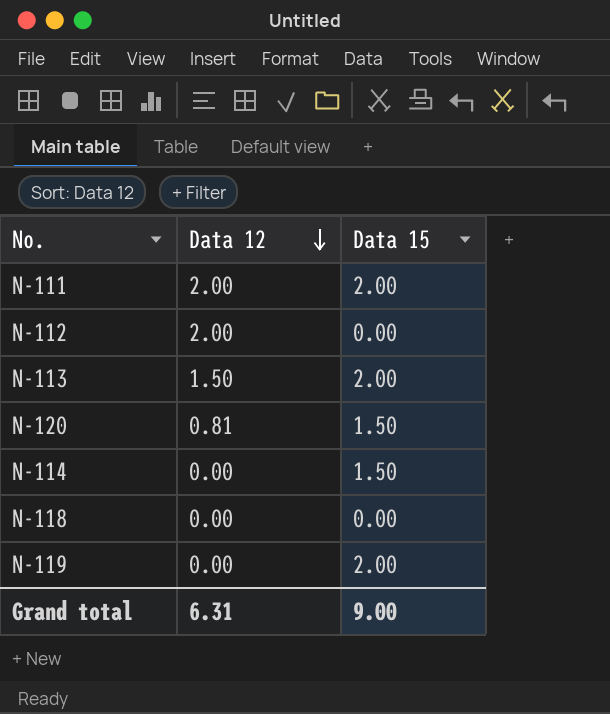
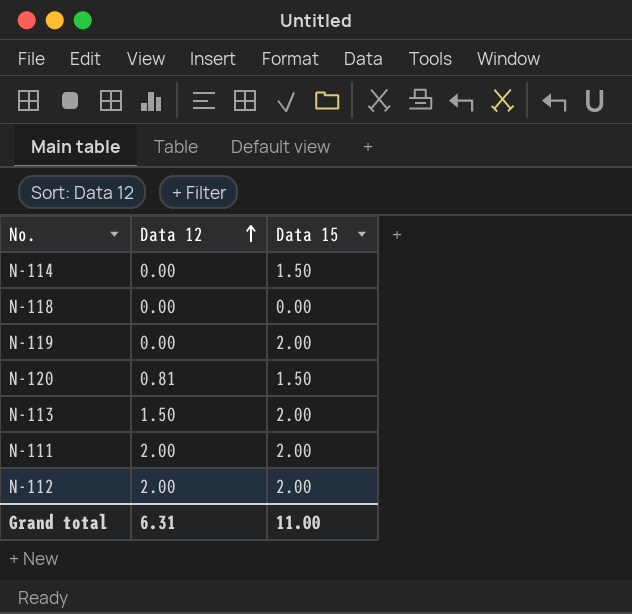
row order: Data 12 descending -> Data 12 ascending
N-112 | Data 15: 0.00 -> 2.00
Grand total | Data 15: 9.00 -> 11.00

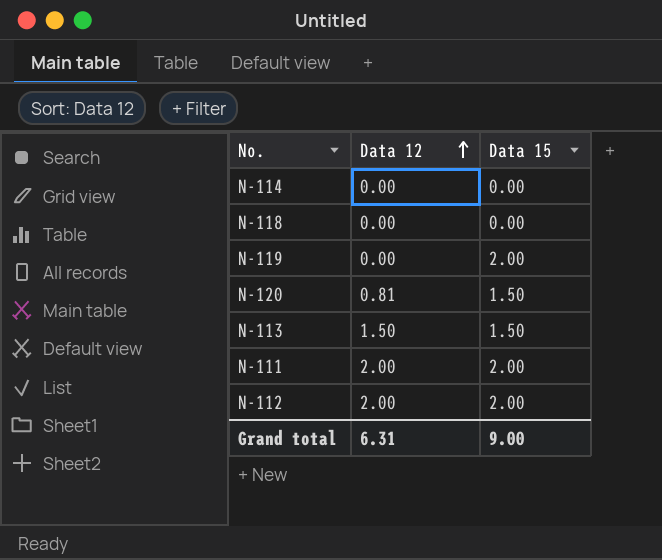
N-114 | Data 15: 1.50 -> 0.00
N-113 | Data 15: 2.00 -> 1.50
Grand total | Data 15: 11.00 -> 9.00

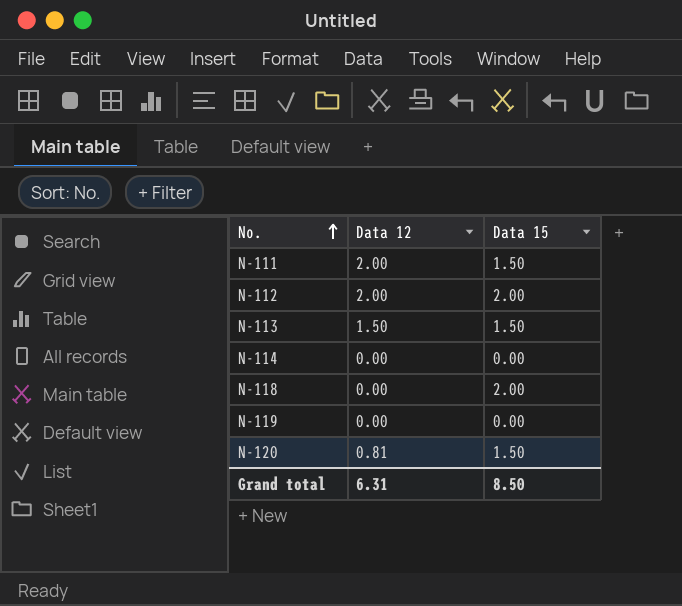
row order: Data 12 ascending -> No. ascending
N-111 | Data 15: 2.00 -> 1.50
N-118 | Data 15: 0.00 -> 2.00
N-119 | Data 15: 2.00 -> 0.00
Grand total | Data 15: 9.00 -> 8.50

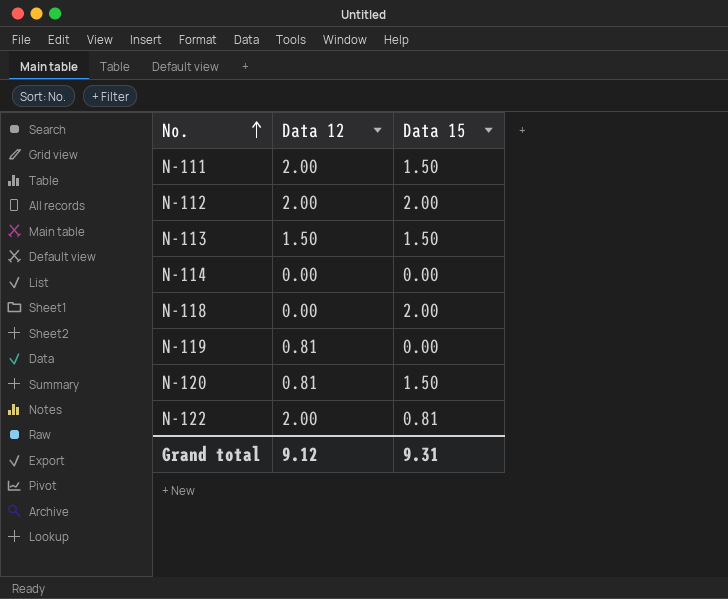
N-119 | Data 12: 0.00 -> 0.81
row N-122: none -> 2.00 | 0.81
Grand total | Data 12: 6.31 -> 9.12
Grand total | Data 15: 8.50 -> 9.31

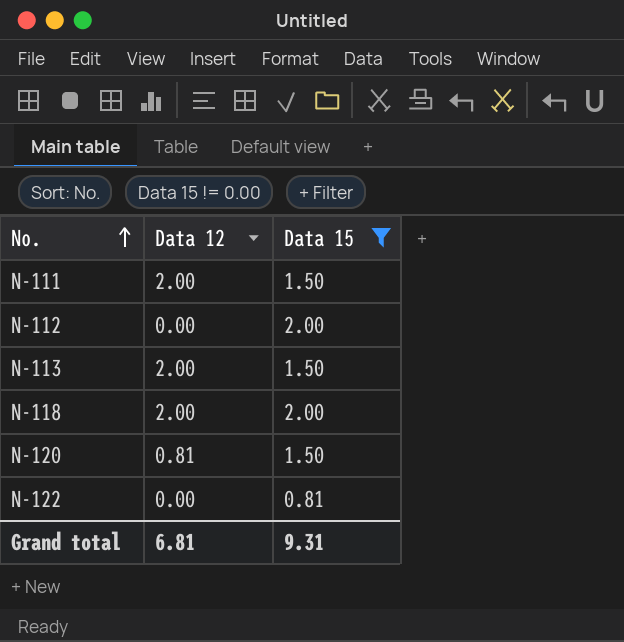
filter: none -> Data 15 != 0.00
N-112 | Data 12: 2.00 -> 0.00
N-113 | Data 12: 1.50 -> 2.00
N-118 | Data 12: 0.00 -> 2.00
N-122 | Data 12: 2.00 -> 0.00
Grand total | Data 12: 9.12 -> 6.81

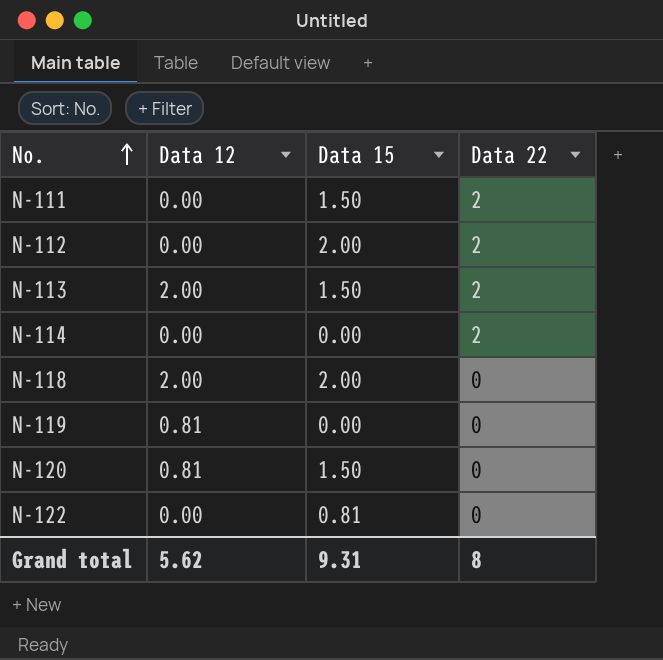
filter: Data 15 != 0.00 -> none
column Data 22 | position: none -> 4
N-111 | Data 12: 2.00 -> 0.00
Grand total | Data 12: 6.81 -> 5.62

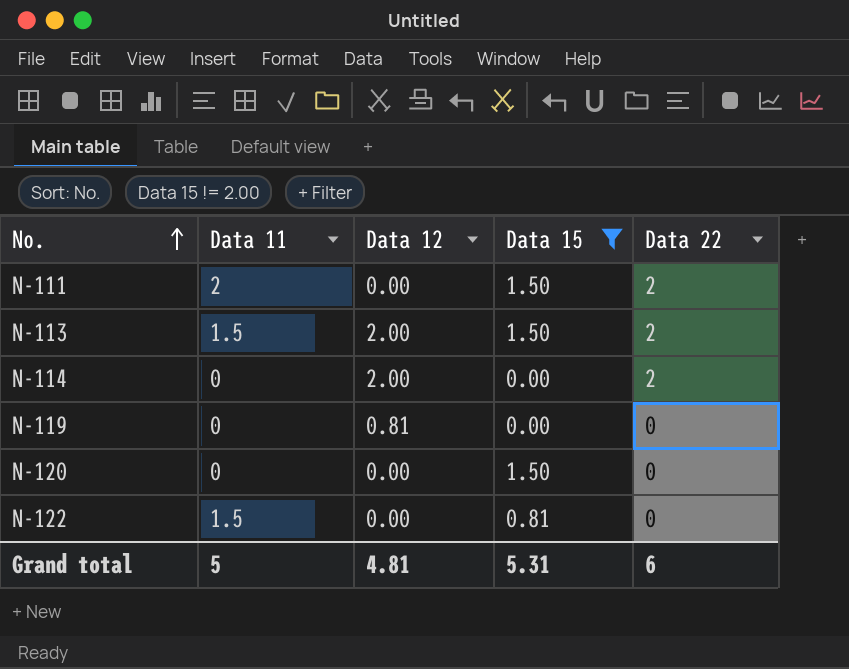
filter: none -> Data 15 != 2.00
column Data 11 | position: none -> 2
N-114 | Data 12: 0.00 -> 2.00
N-120 | Data 12: 0.81 -> 0.00
Grand total | Data 12: 5.62 -> 4.81
Grand total | Data 15: 9.31 -> 5.31
Grand total | Data 22: 8 -> 6

